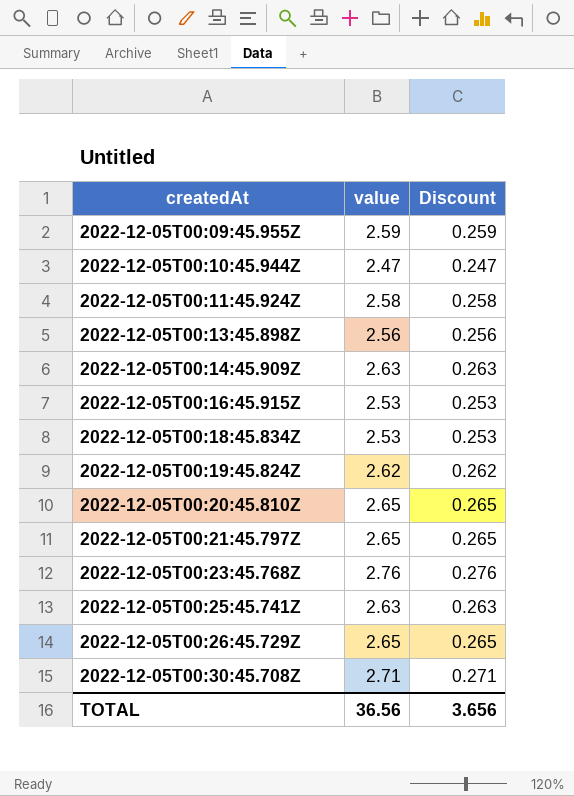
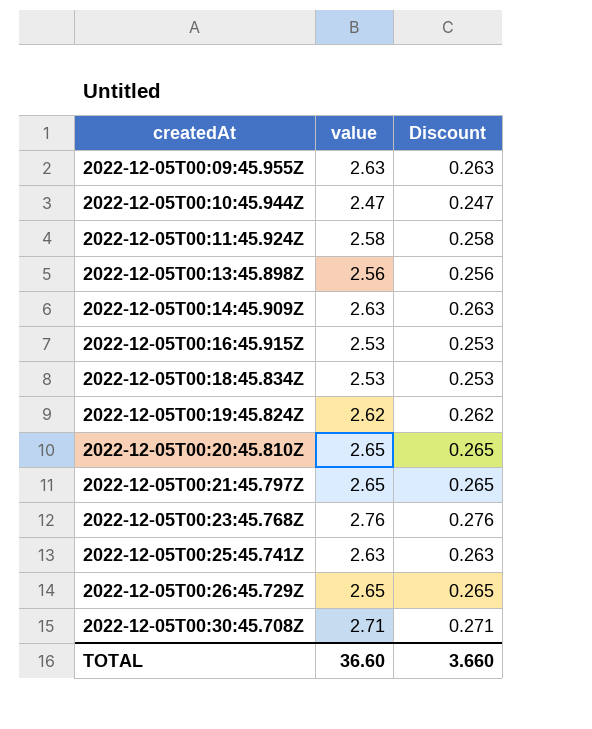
2022-12-05T00:09:45.955Z | value: 2.59 -> 2.63
2022-12-05T00:09:45.955Z | Discount: 0.259 -> 0.263
TOTAL | value: 36.56 -> 36.60
TOTAL | Discount: 3.656 -> 3.660

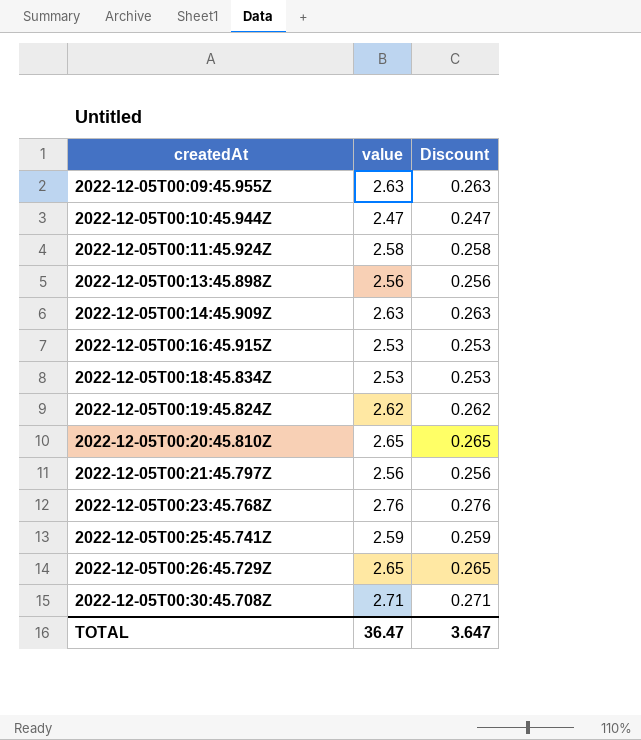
2022-12-05T00:21:45.797Z | value: 2.65 -> 2.56
2022-12-05T00:21:45.797Z | Discount: 0.265 -> 0.256
2022-12-05T00:25:45.741Z | value: 2.63 -> 2.59
2022-12-05T00:25:45.741Z | Discount: 0.263 -> 0.259
TOTAL | value: 36.60 -> 36.47
TOTAL | Discount: 3.660 -> 3.647

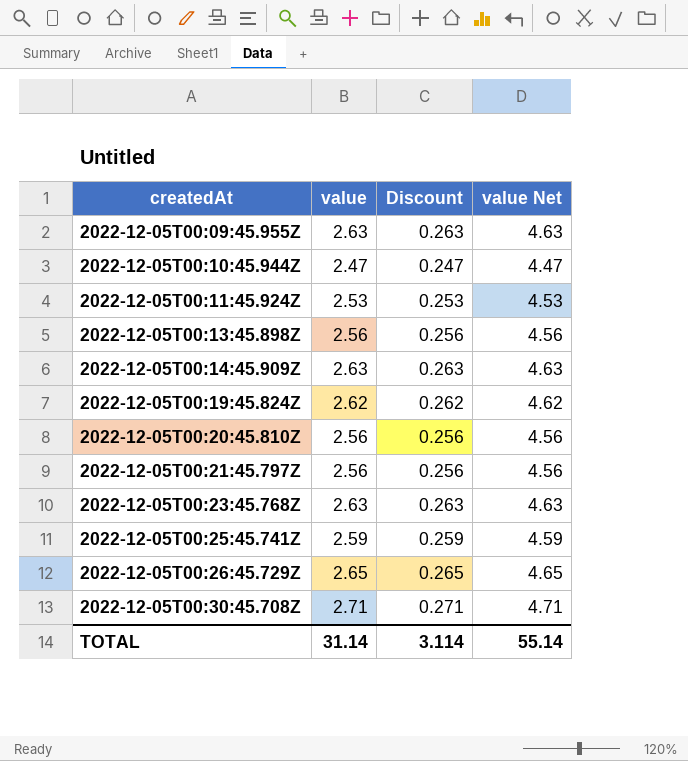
column value Net | formula: none -> [value] + 2
row 2022-12-05T00:16:45.915Z: 2.53 | 0.253 -> none
row 2022-12-05T00:18:45.834Z: 2.53 | 0.253 -> none
2022-12-05T00:11:45.924Z | value: 2.58 -> 2.53
2022-12-05T00:11:45.924Z | Discount: 0.258 -> 0.253
2022-12-05T00:20:45.810Z | value: 2.65 -> 2.56
2022-12-05T00:20:45.810Z | Discount: 0.265 -> 0.256
2022-12-05T00:23:45.768Z | value: 2.76 -> 2.63
2022-12-05T00:23:45.768Z | Discount: 0.276 -> 0.263
TOTAL | value: 36.47 -> 31.14
TOTAL | Discount: 3.647 -> 3.114

